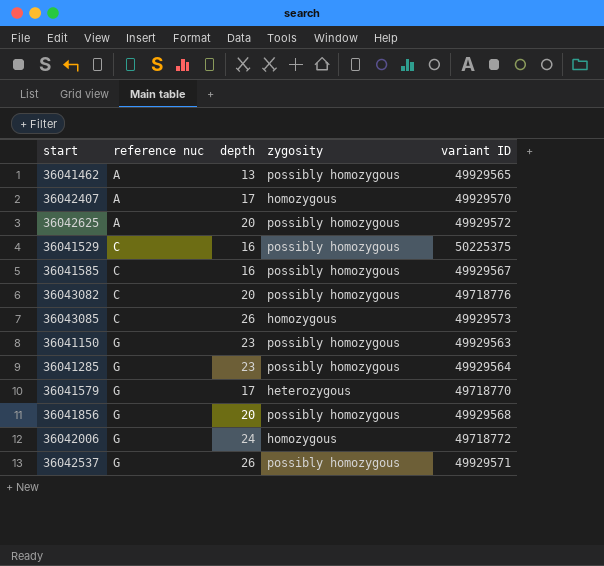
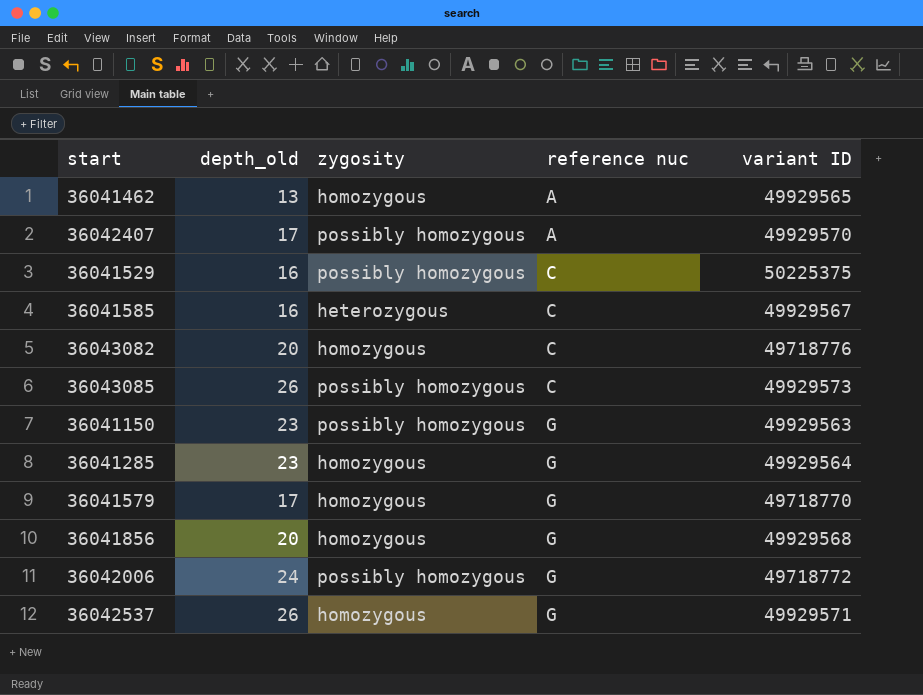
column name: depth -> depth_old
column reference nuc | position: 2 -> 4
row 36042625: A | 20 | possibly homozygous | 49929572 -> none
36041462 | zygosity: possibly homozygous -> homozygous
36042407 | zygosity: homozygous -> possibly homozygous
36041585 | zygosity: possibly homozygous -> heterozygous
36043082 | zygosity: possibly homozygous -> homozygous
36043085 | zygosity: homozygous -> possibly homozygous
36041285 | zygosity: possibly homozygous -> homozygous
36041579 | zygosity: heterozygous -> homozygous
36041856 | zygosity: possibly homozygous -> homozygous
36042006 | zygosity: homozygous -> possibly homozygous
36042537 | zygosity: possibly homozygous -> homozygous

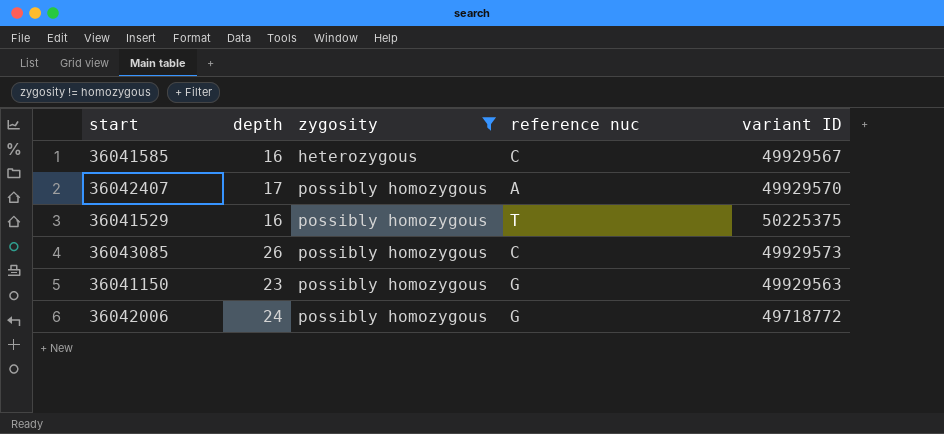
filter: none -> zygosity != homozygous
row order: reference nuc ascending -> zygosity ascending
column name: depth_old -> depth
36041529 | reference nuc: C -> T

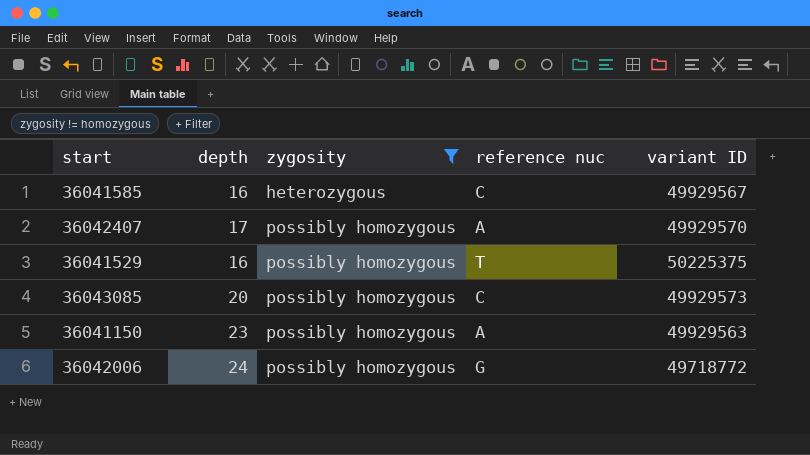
36043085 | depth: 26 -> 20
36041150 | reference nuc: G -> A

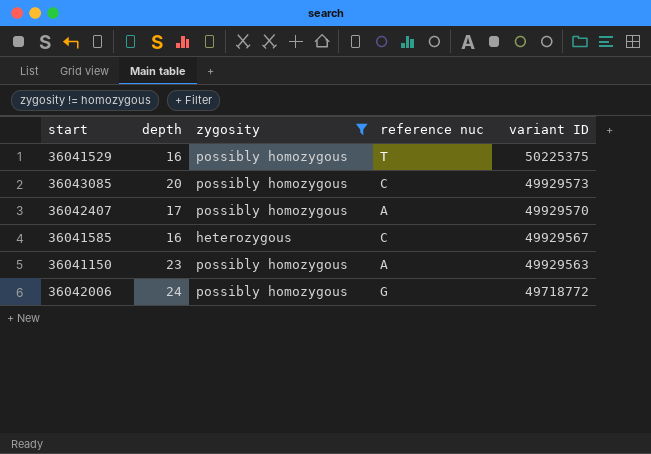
row order: zygosity ascending -> variant ID descending

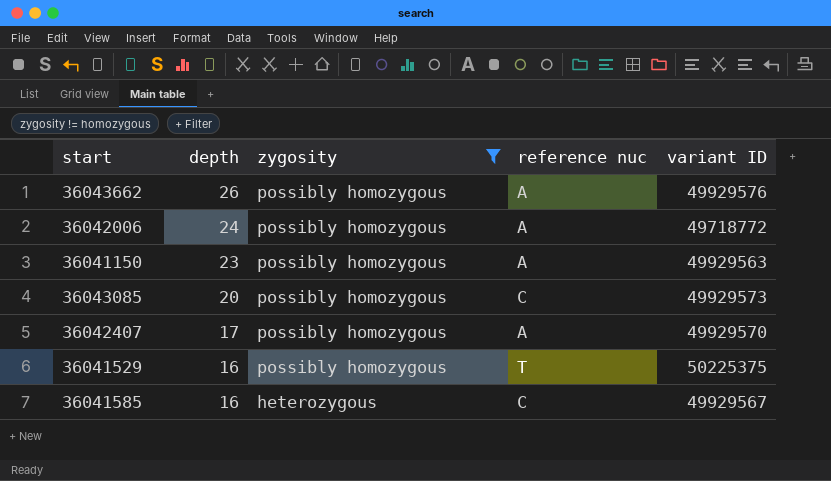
row order: variant ID descending -> depth descending
row 36043662: none -> 26 | possibly homozygous | A | 49929576
36042006 | reference nuc: G -> A

